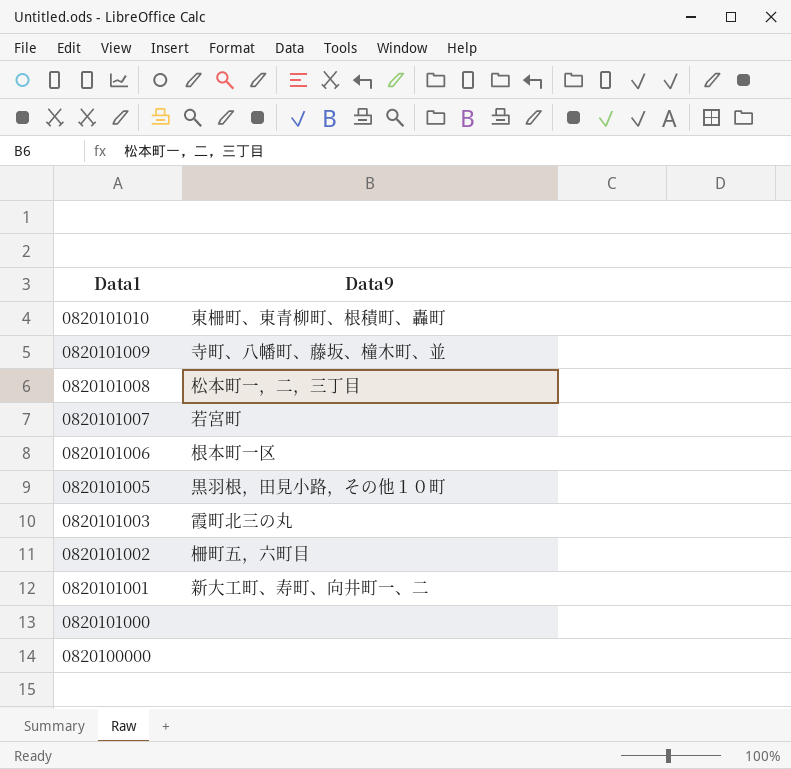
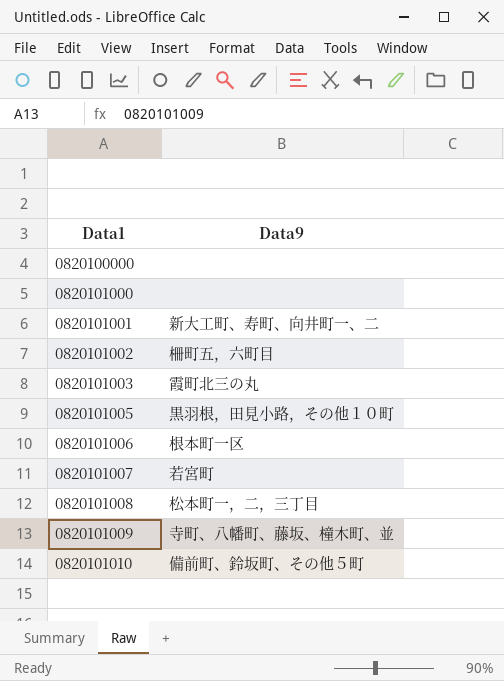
row order: Data1 descending -> Data1 ascending
0820101010 | Data9: 東柵町、東青柳町、根積町、轟町 -> 備前町、鈴坂町、その他５町

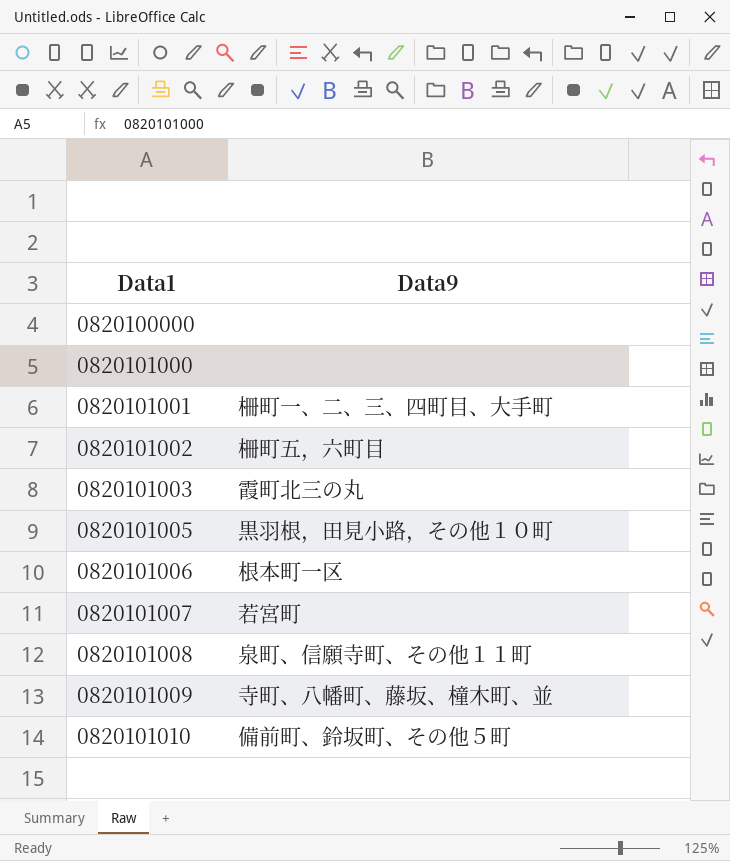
0820101001 | Data9: 新大工町、寿町、向井町一、二 -> 柵町一、二、三、四町目、大手町
0820101008 | Data9: 松本町一，二，三丁目 -> 泉町、信願寺町、その他１１町

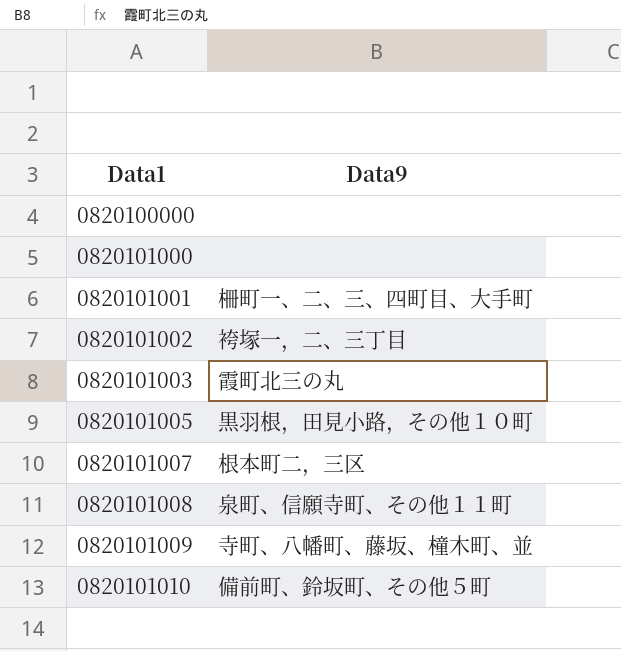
row 0820101006: 根本町一区 -> none
0820101002 | Data9: 柵町五，六町目 -> 袴塚一，二、三丁目
0820101007 | Data9: 若宮町 -> 根本町二，三区

